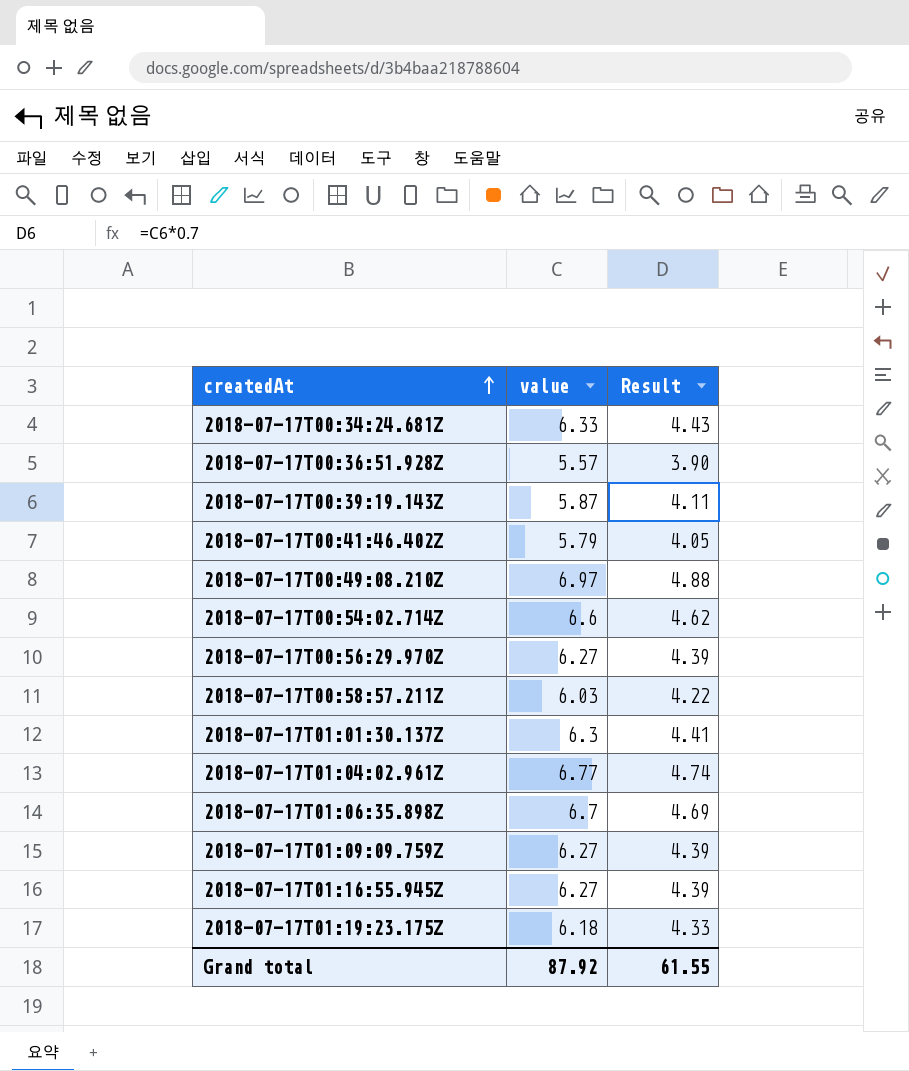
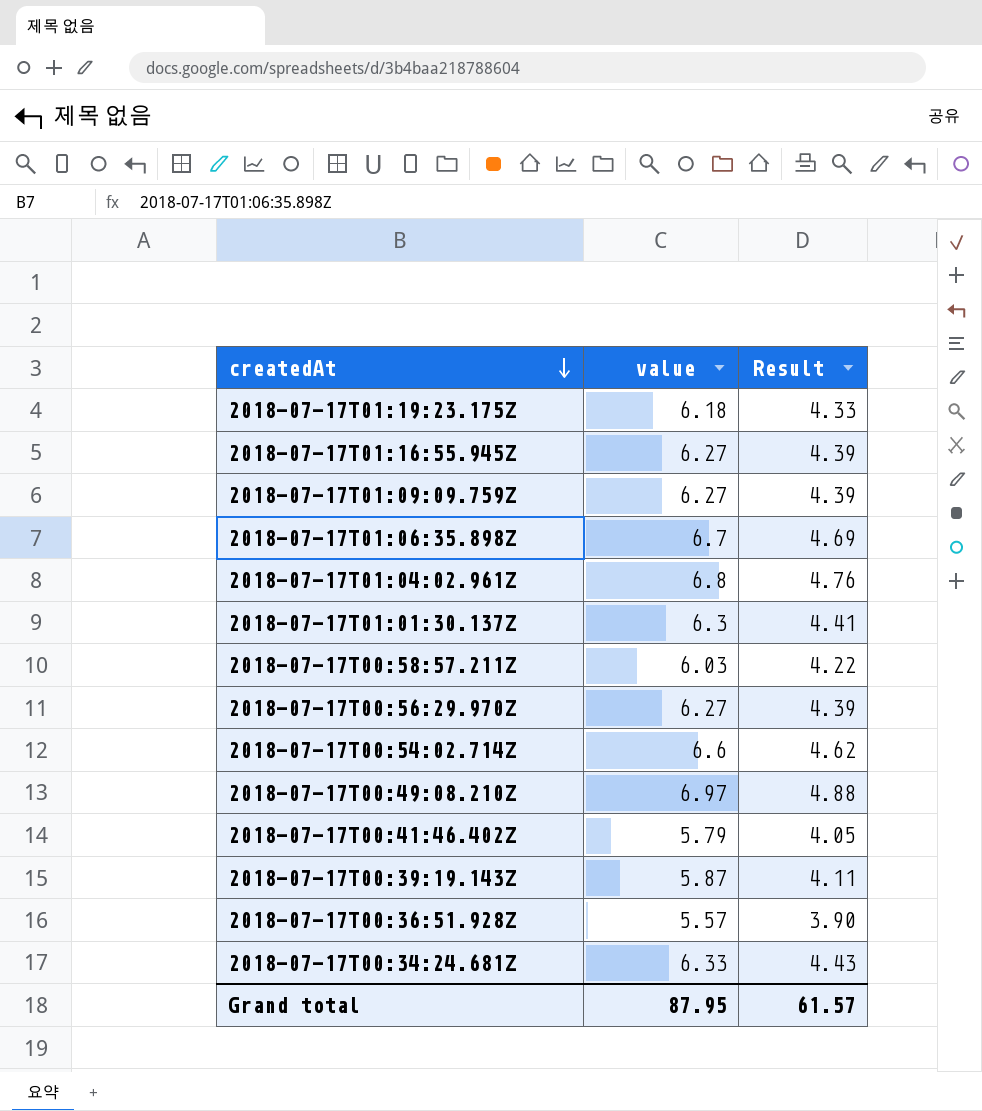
row order: createdAt ascending -> createdAt descending
2018-07-17T01:04:02.961Z | value: 6.77 -> 6.8
2018-07-17T01:04:02.961Z | Result: 4.74 -> 4.76
Grand total | value: 87.92 -> 87.95
Grand total | Result: 61.55 -> 61.57

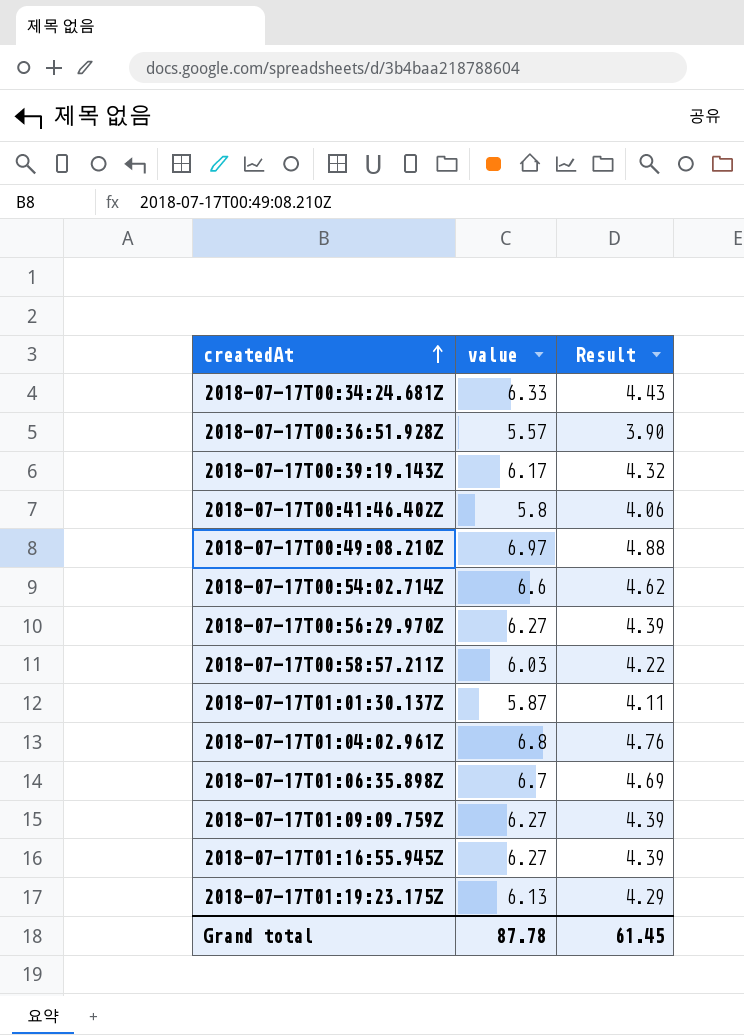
row order: createdAt descending -> createdAt ascending
2018-07-17T00:39:19.143Z | value: 5.87 -> 6.17
2018-07-17T00:39:19.143Z | Result: 4.11 -> 4.32
2018-07-17T00:41:46.402Z | value: 5.79 -> 5.8
2018-07-17T00:41:46.402Z | Result: 4.05 -> 4.06
2018-07-17T01:01:30.137Z | value: 6.3 -> 5.87
2018-07-17T01:01:30.137Z | Result: 4.41 -> 4.11
2018-07-17T01:19:23.175Z | value: 6.18 -> 6.13
2018-07-17T01:19:23.175Z | Result: 4.33 -> 4.29
Grand total | value: 87.95 -> 87.78
Grand total | Result: 61.57 -> 61.45

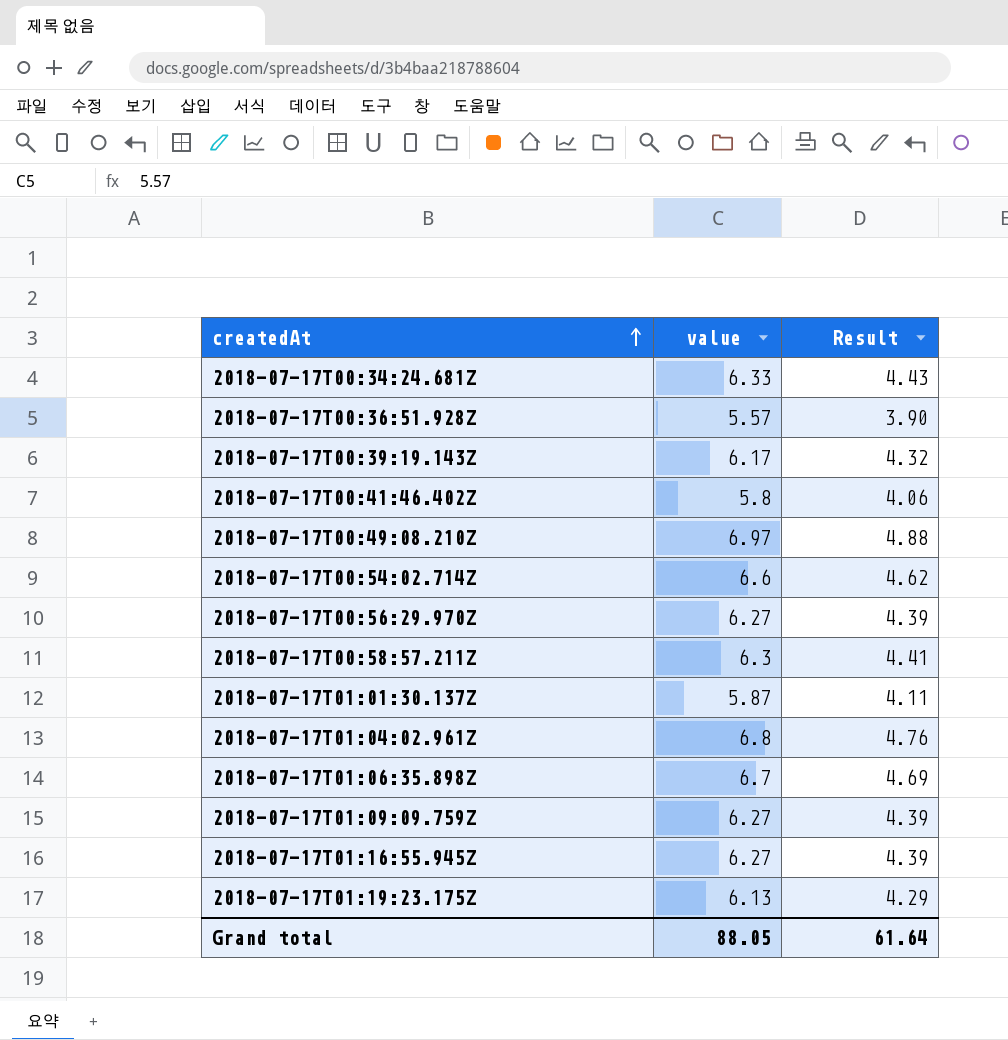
2018-07-17T00:58:57.211Z | value: 6.03 -> 6.3
2018-07-17T00:58:57.211Z | Result: 4.22 -> 4.41
Grand total | value: 87.78 -> 88.05
Grand total | Result: 61.45 -> 61.64

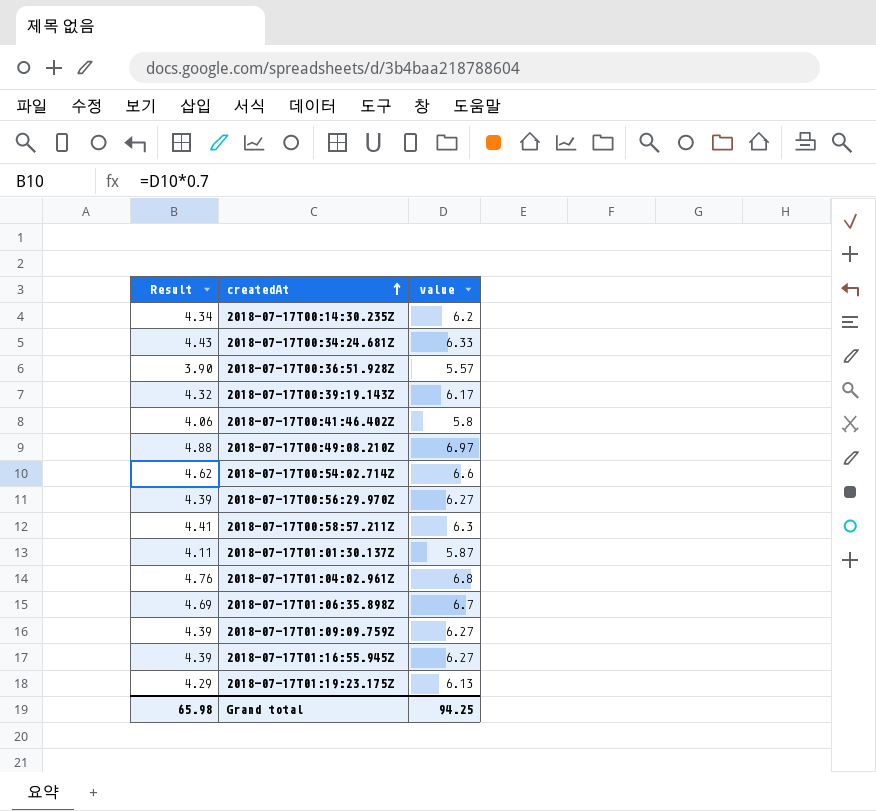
column Result | position: 3 -> 1
row 2018-07-17T00:14:30.235Z: none -> 4.34 | 6.2
Grand total | Result: 61.64 -> 65.98
Grand total | value: 88.05 -> 94.25

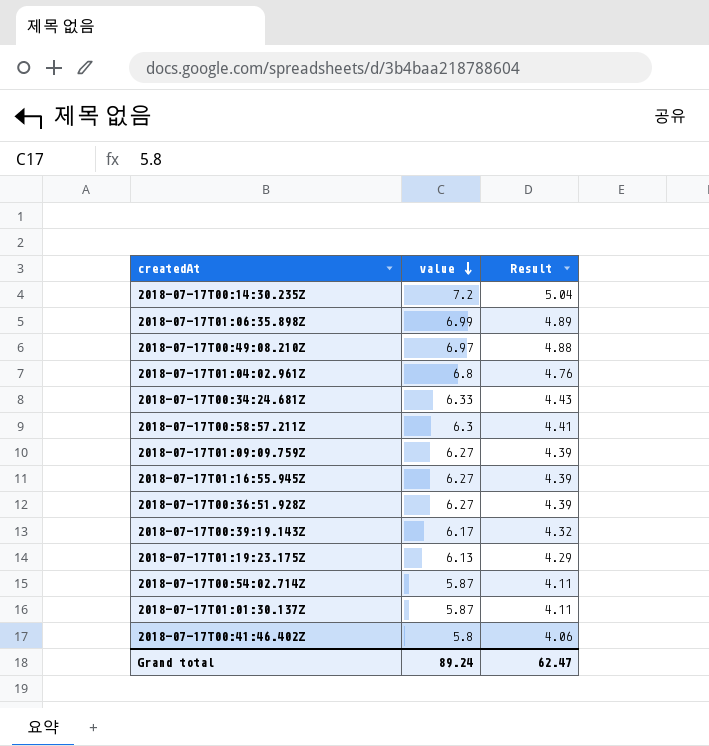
row order: createdAt ascending -> value descending
column Result | position: 1 -> 3
row 2018-07-17T00:56:29.970Z: 4.39 | 6.27 -> none
2018-07-17T00:14:30.235Z | value: 6.2 -> 7.2
2018-07-17T00:14:30.235Z | Result: 4.34 -> 5.04
2018-07-17T01:06:35.898Z | value: 6.7 -> 6.99
2018-07-17T01:06:35.898Z | Result: 4.69 -> 4.89
2018-07-17T00:36:51.928Z | value: 5.57 -> 6.27
2018-07-17T00:36:51.928Z | Result: 3.90 -> 4.39
2018-07-17T00:54:02.714Z | value: 6.6 -> 5.87
2018-07-17T00:54:02.714Z | Result: 4.62 -> 4.11
Grand total | value: 94.25 -> 89.24
Grand total | Result: 65.98 -> 62.47

